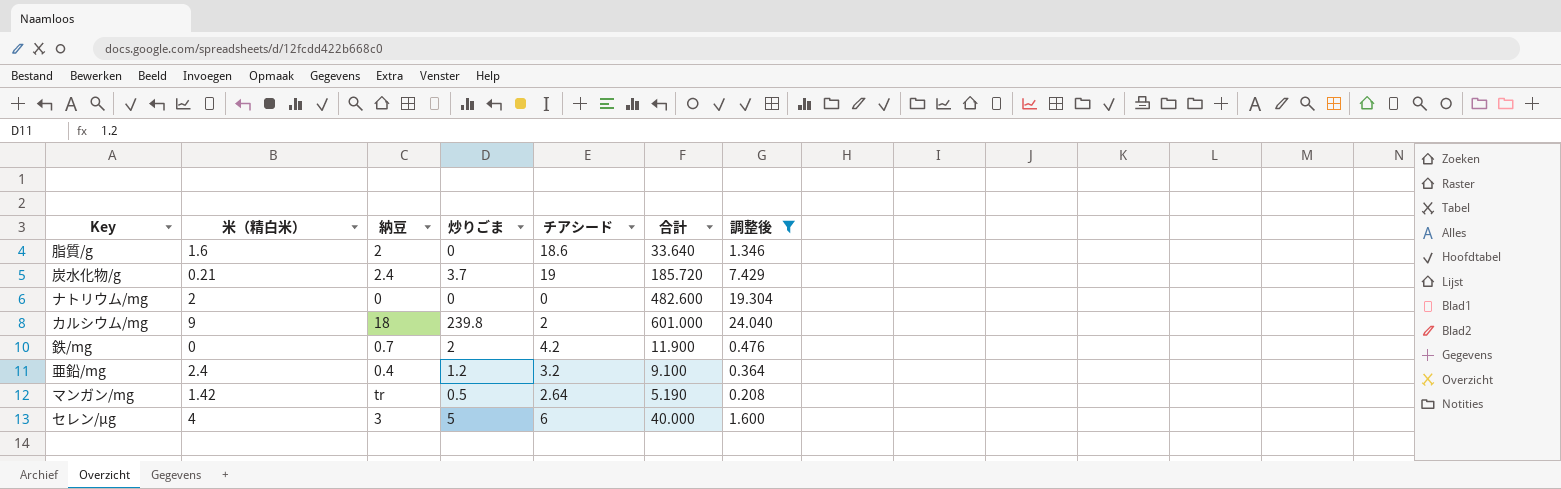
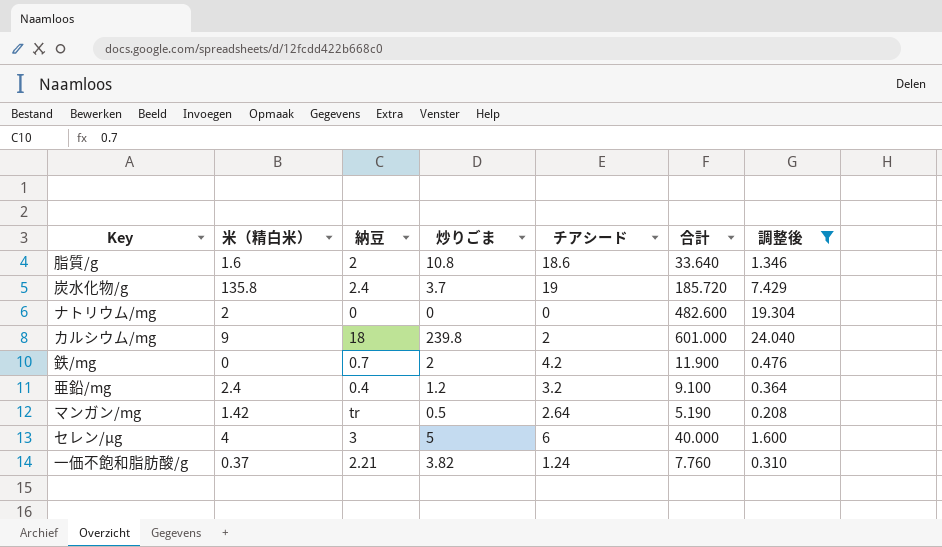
脂質/g | 炒りごま: 0 -> 10.8
炭水化物/g | 米（精白米）: 0.21 -> 135.8
row 一価不飽和脂肪酸/g: none -> 0.37 | 2.21 | 3.82 | 1.24 | 7.760 | 0.310

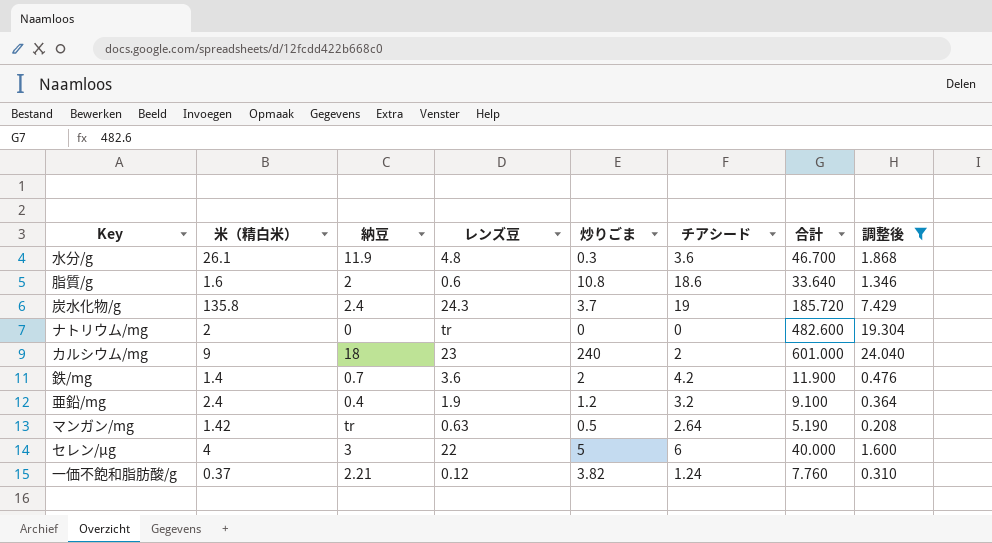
column レンズ豆 | position: none -> 4
row 水分/g: none -> 26.1 | 11.9 | 4.8 | 0.3 | 3.6 | 46.700 | 1.868
カルシウム/mg | 炒りごま: 239.8 -> 240
鉄/mg | 米（精白米）: 0 -> 1.4

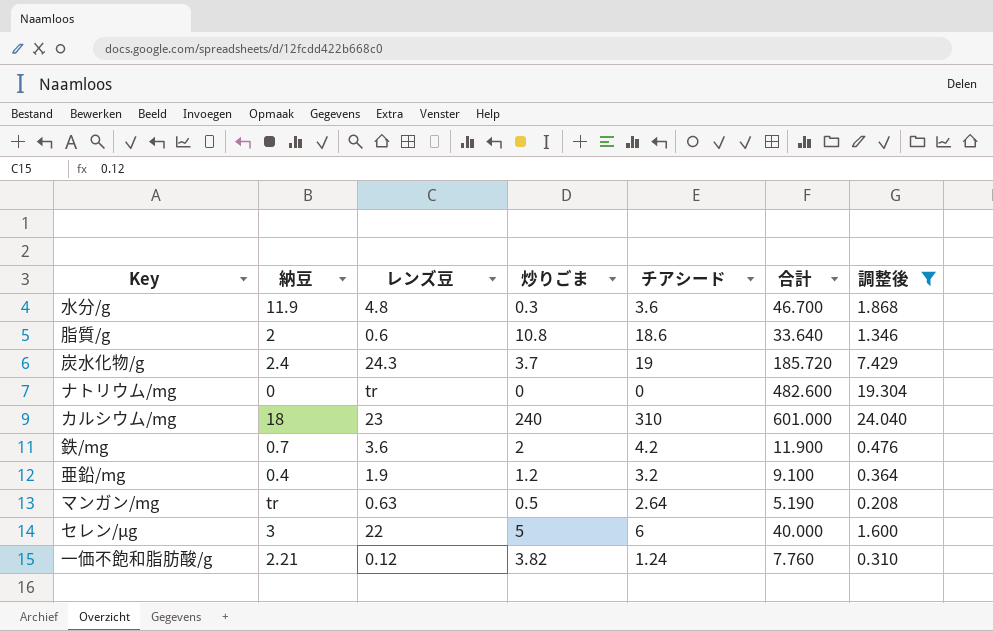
column 米（精白米） | position: 2 -> none
カルシウム/mg | チアシード: 2 -> 310

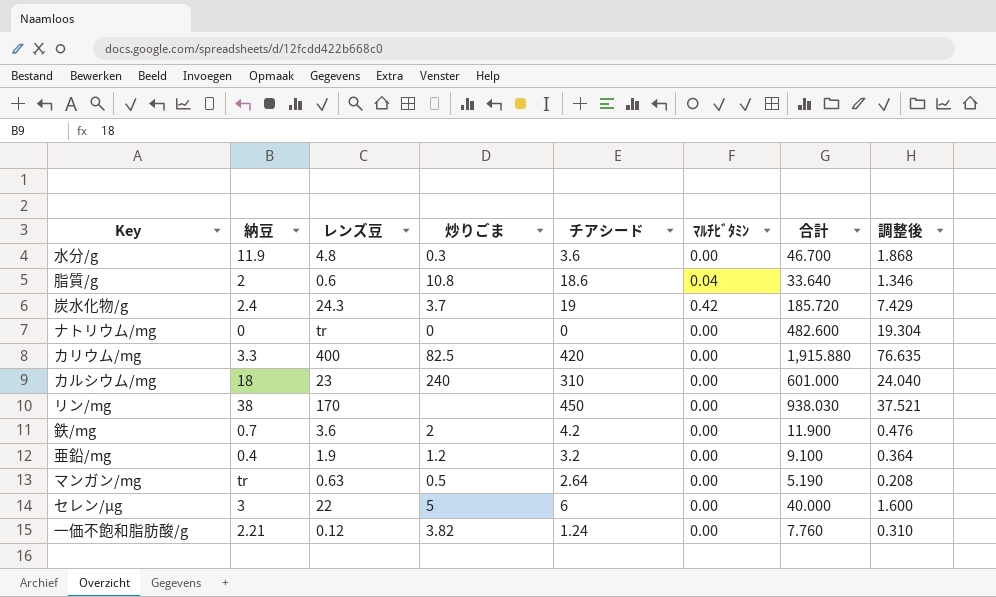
filter: 調整後 <= 24.040 -> none
column ﾏﾙﾁﾋﾞﾀﾐﾝ | position: none -> 6

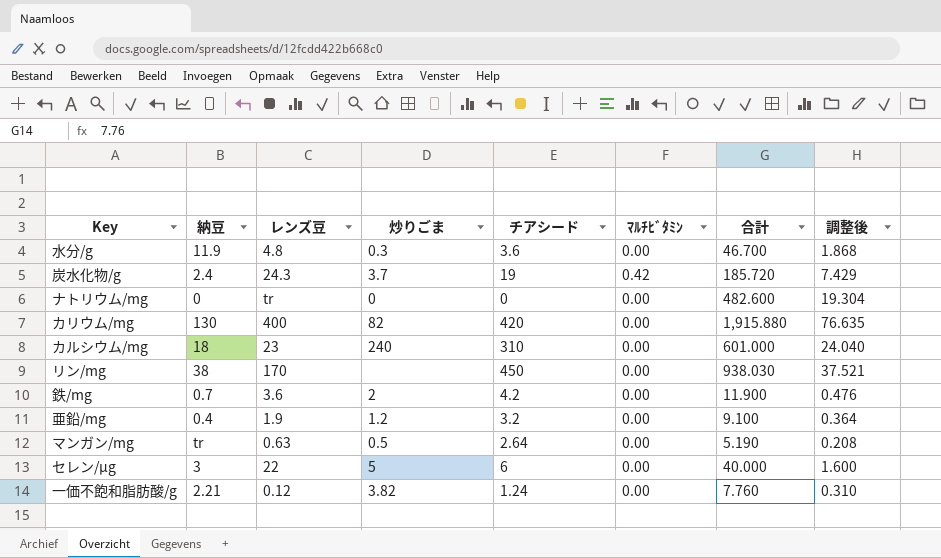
row 脂質/g: 2 | 0.6 | 10.8 | 18.6 | 0.04 | 33.640 | 1.346 -> none
カリウム/mg | 納豆: 3.3 -> 130
カリウム/mg | 炒りごま: 82.5 -> 82

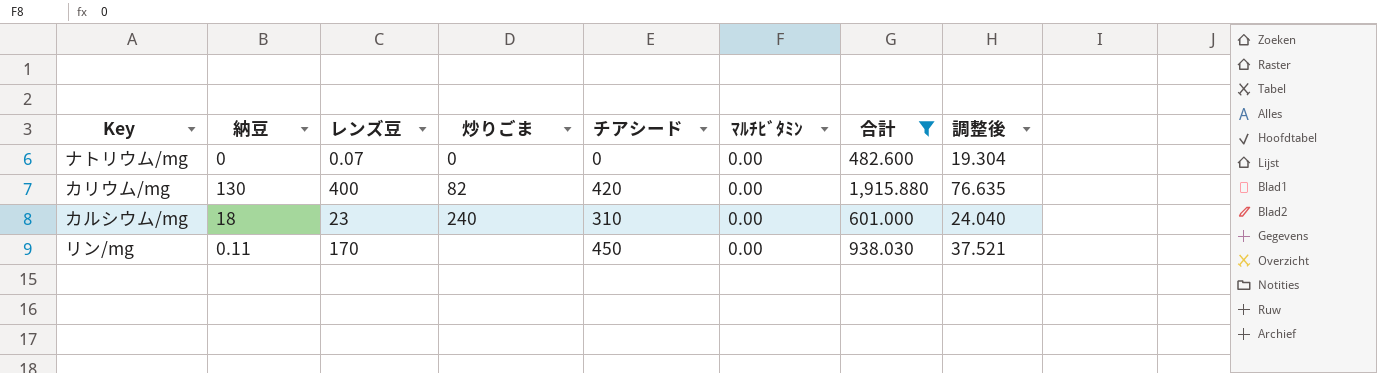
filter: none -> 合計 >= 482.600
ナトリウム/mg | レンズ豆: tr -> 0.07
リン/mg | 納豆: 38 -> 0.11

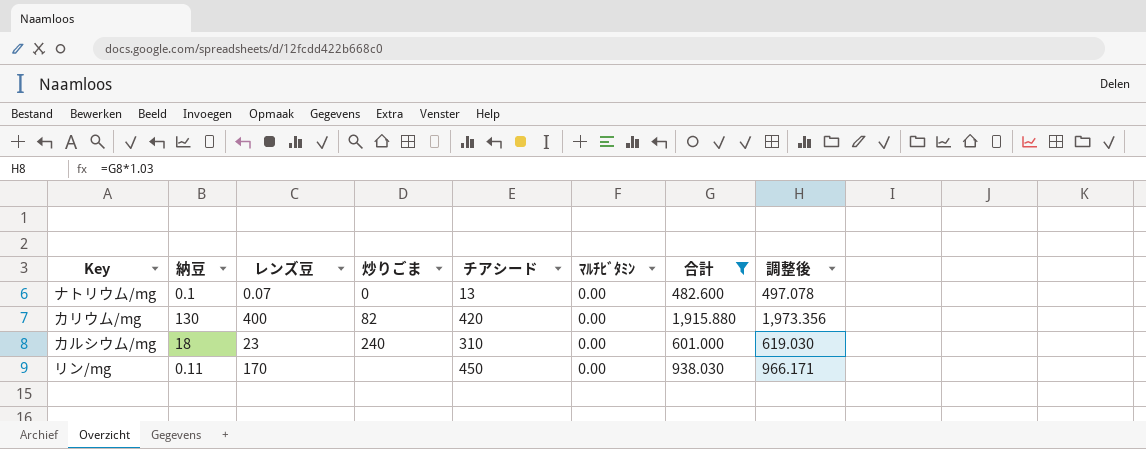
column 調整後 | formula: [合計] * 0.04 -> [合計] * 1.03
ナトリウム/mg | 納豆: 0 -> 0.1
ナトリウム/mg | チアシード: 0 -> 13

